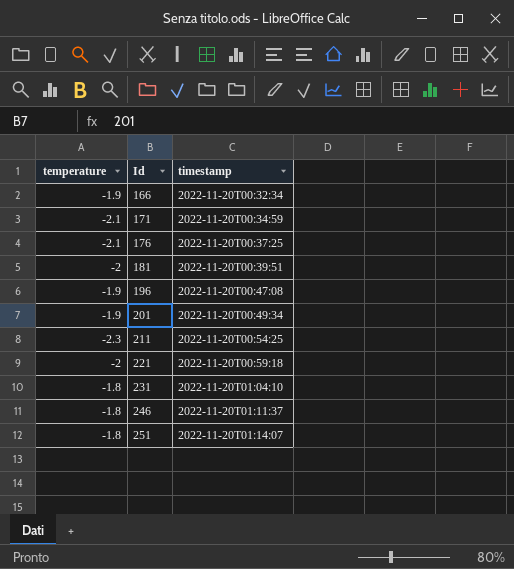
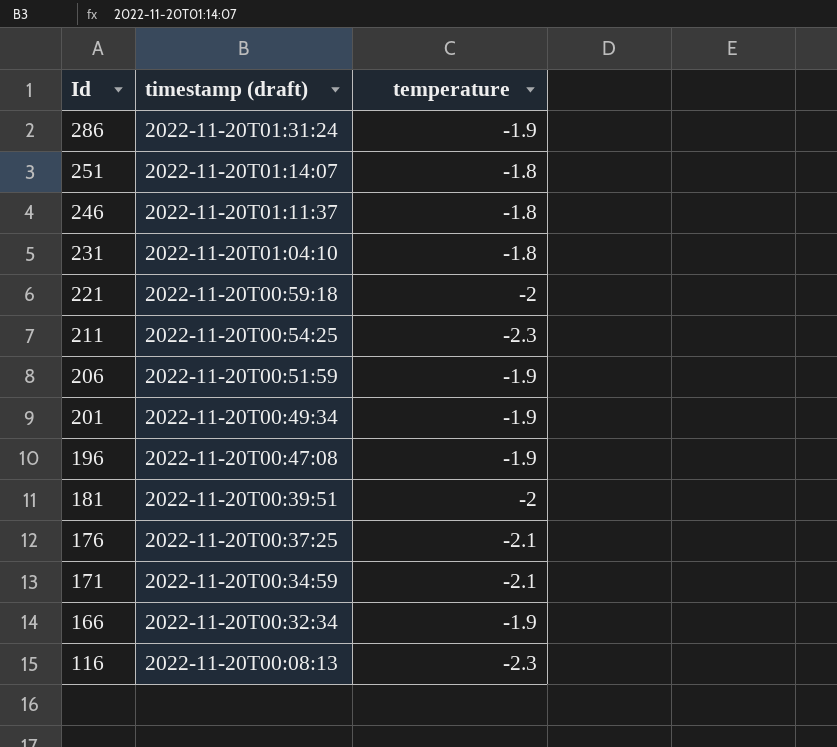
row order: Id ascending -> Id descending
column name: timestamp -> timestamp (draft)
column temperature | position: 1 -> 3
row 286: none -> 2022-11-20T01:31:24 | -1.9
row 206: none -> 2022-11-20T00:51:59 | -1.9
row 116: none -> 2022-11-20T00:08:13 | -2.3

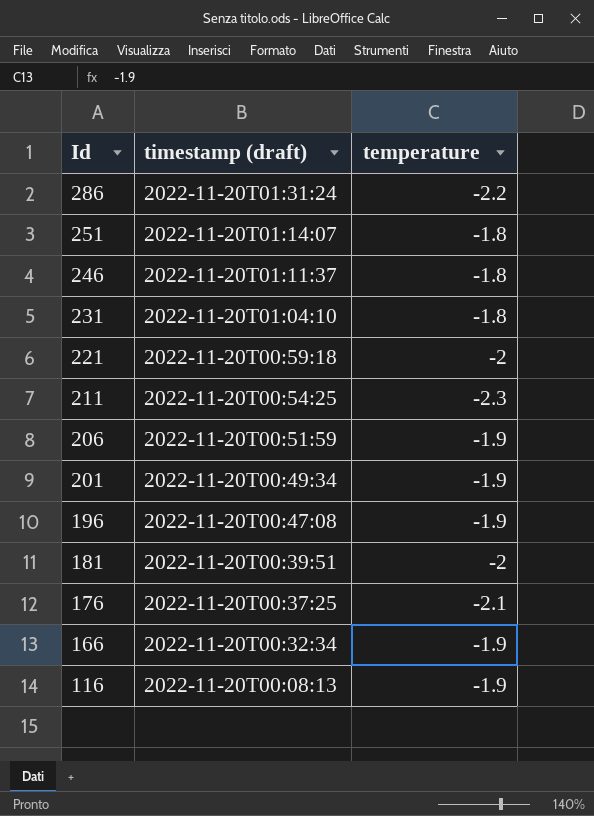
row 171: 2022-11-20T00:34:59 | -2.1 -> none
286 | temperature: -1.9 -> -2.2
116 | temperature: -2.3 -> -1.9

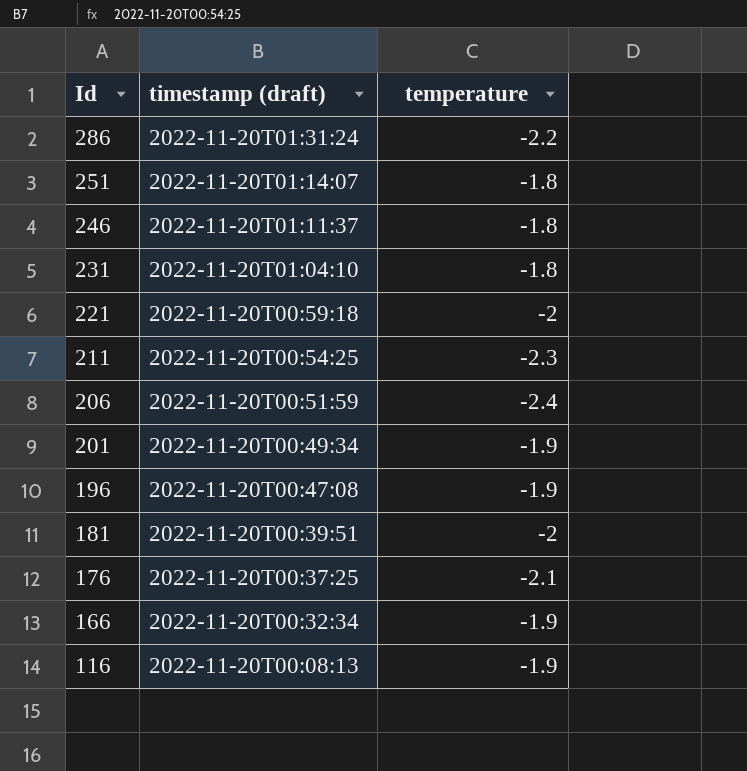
206 | temperature: -1.9 -> -2.4

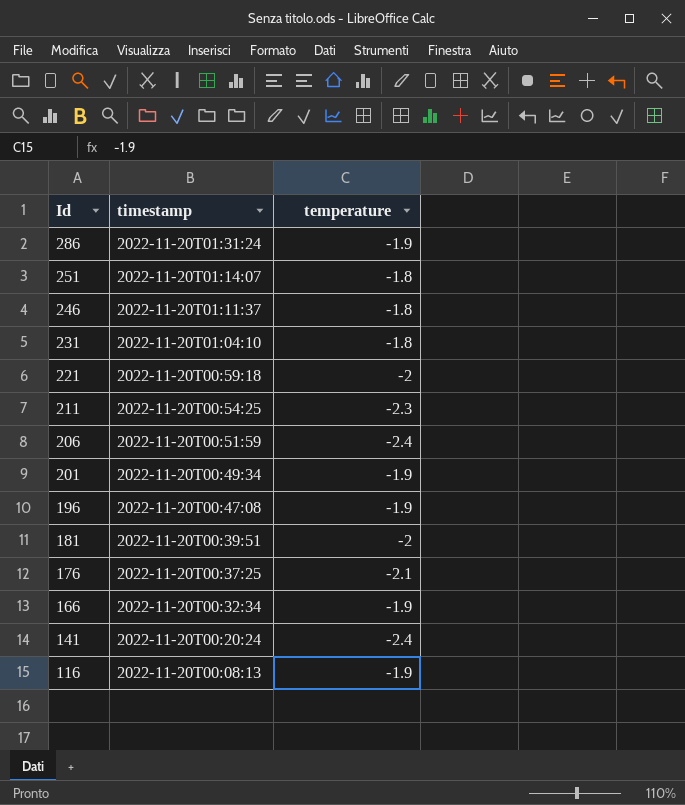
column name: timestamp (draft) -> timestamp
286 | temperature: -2.2 -> -1.9
row 141: none -> 2022-11-20T00:20:24 | -2.4

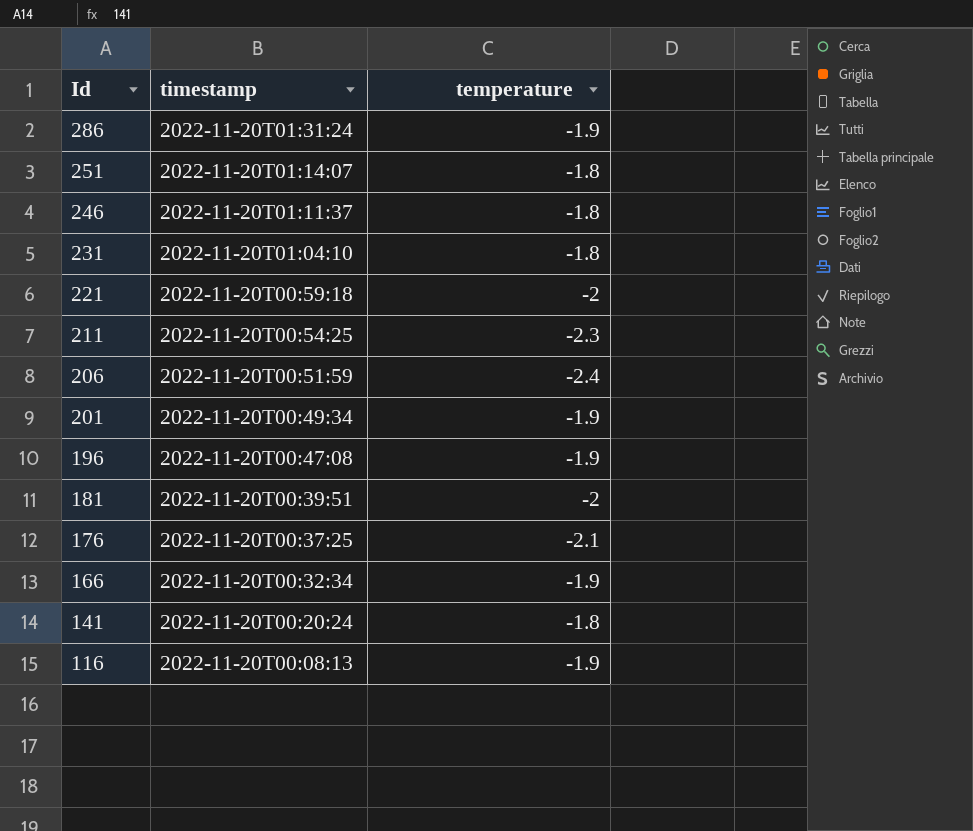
141 | temperature: -2.4 -> -1.8

